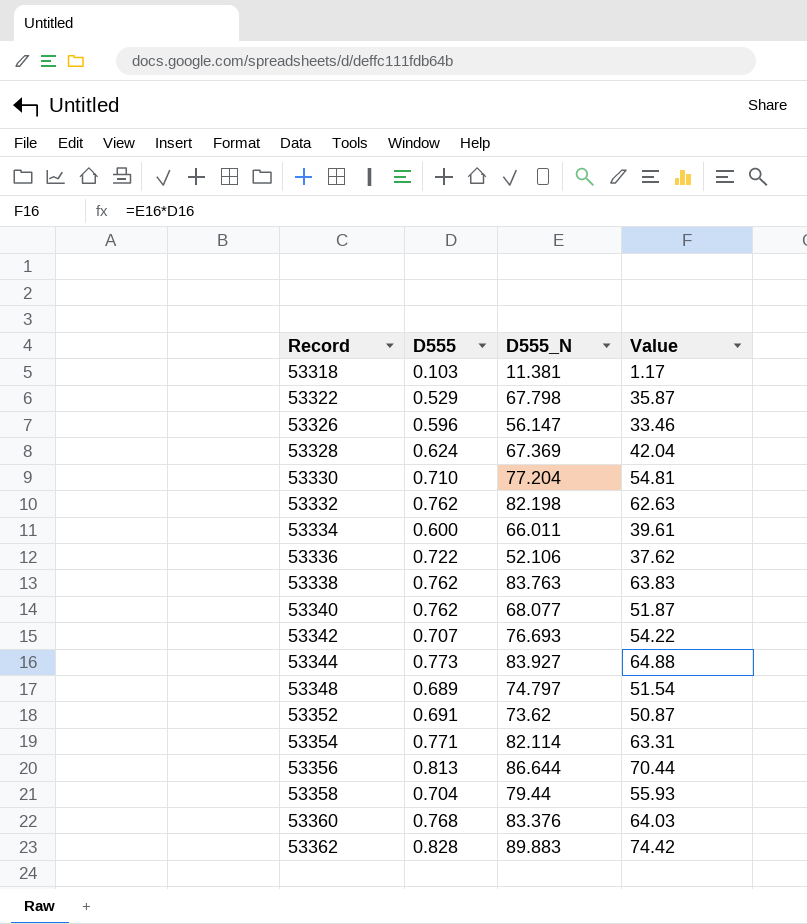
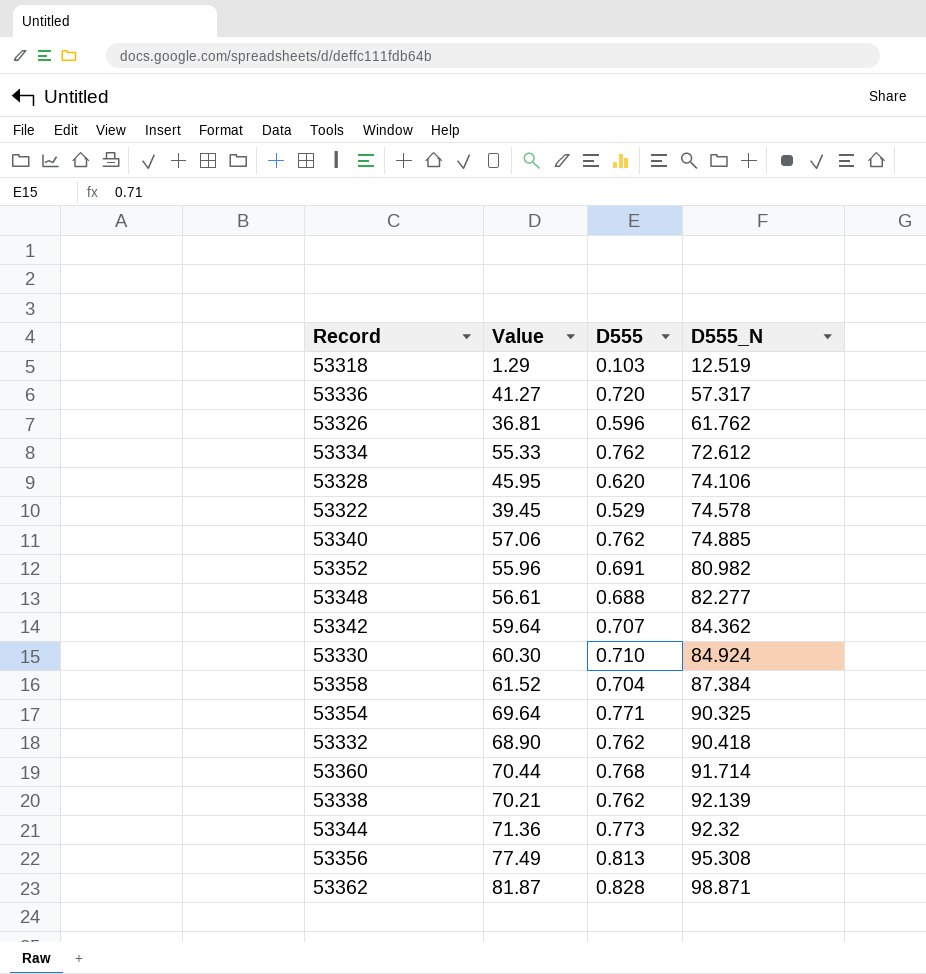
row order: Record ascending -> D555_N ascending
column Value | position: 4 -> 2
53318 | Value: 1.17 -> 1.29
53318 | D555_N: 11.381 -> 12.519
53336 | Value: 37.62 -> 41.27
53336 | D555: 0.722 -> 0.720
53336 | D555_N: 52.106 -> 57.317
53326 | Value: 33.46 -> 36.81
53326 | D555_N: 56.147 -> 61.762
53334 | Value: 39.61 -> 55.33
53334 | D555: 0.600 -> 0.762
53334 | D555_N: 66.011 -> 72.612
53328 | Value: 42.04 -> 45.95
53328 | D555: 0.624 -> 0.620
53328 | D555_N: 67.369 -> 74.106
53322 | Value: 35.87 -> 39.45
53322 | D555_N: 67.798 -> 74.578
53340 | Value: 51.87 -> 57.06
53340 | D555_N: 68.077 -> 74.885
53352 | Value: 50.87 -> 55.96
53352 | D555_N: 73.62 -> 80.982
53348 | Value: 51.54 -> 56.61
53348 | D555: 0.689 -> 0.688
53348 | D555_N: 74.797 -> 82.277
53342 | Value: 54.22 -> 59.64
53342 | D555_N: 76.693 -> 84.362
53330 | Value: 54.81 -> 60.30
53330 | D555_N: 77.204 -> 84.924
53358 | Value: 55.93 -> 61.52
53358 | D555_N: 79.44 -> 87.384
53354 | Value: 63.31 -> 69.64
53354 | D555_N: 82.114 -> 90.325
53332 | Value: 62.63 -> 68.90
53332 | D555_N: 82.198 -> 90.418
53360 | Value: 64.03 -> 70.44
53360 | D555_N: 83.376 -> 91.714
53338 | Value: 63.83 -> 70.21
53338 | D555_N: 83.763 -> 92.139
53344 | Value: 64.88 -> 71.36
53344 | D555_N: 83.927 -> 92.32
53356 | Value: 70.44 -> 77.49
53356 | D555_N: 86.644 -> 95.308
53362 | Value: 74.42 -> 81.87
53362 | D555_N: 89.883 -> 98.871

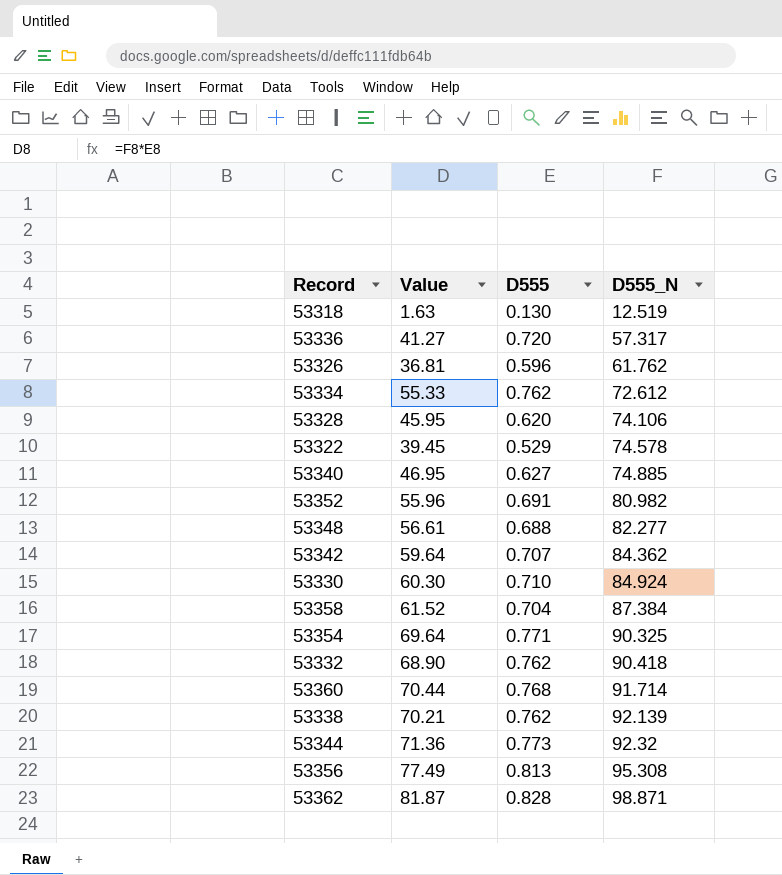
53318 | Value: 1.29 -> 1.63
53318 | D555: 0.103 -> 0.130
53340 | Value: 57.06 -> 46.95
53340 | D555: 0.762 -> 0.627

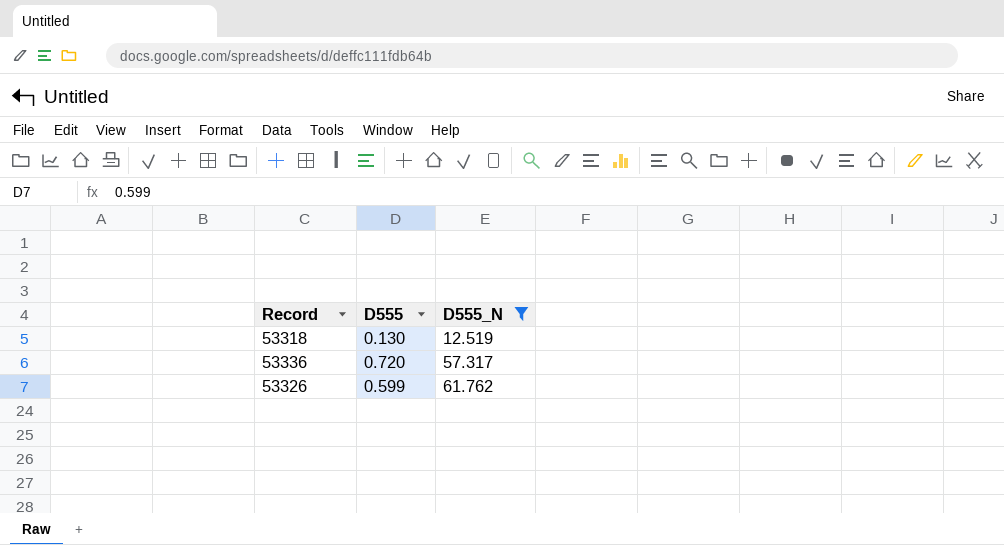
filter: none -> D555_N <= 61.762
column Value | formula: [D555] * [D555_N] -> none
53326 | D555: 0.596 -> 0.599

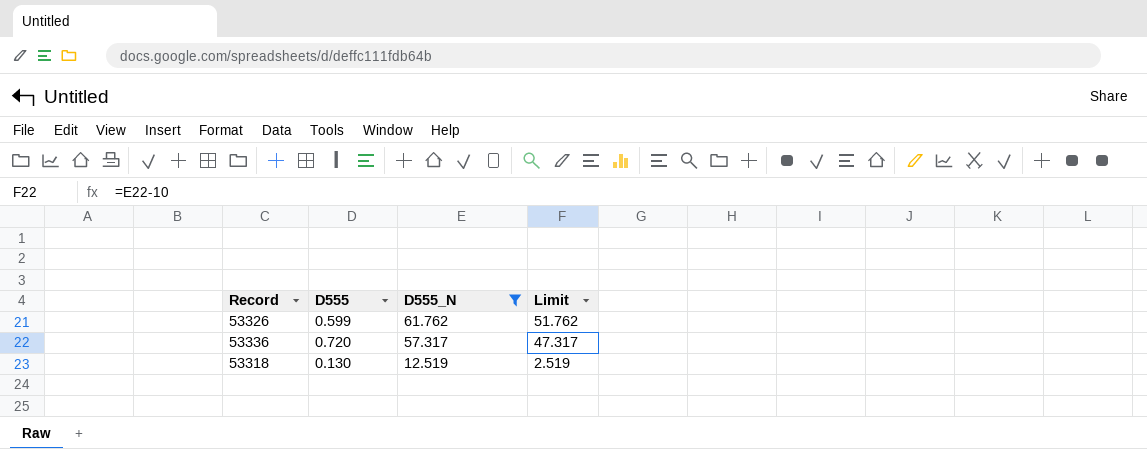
row order: D555_N ascending -> D555_N descending
column Limit | formula: none -> [D555_N] - 10

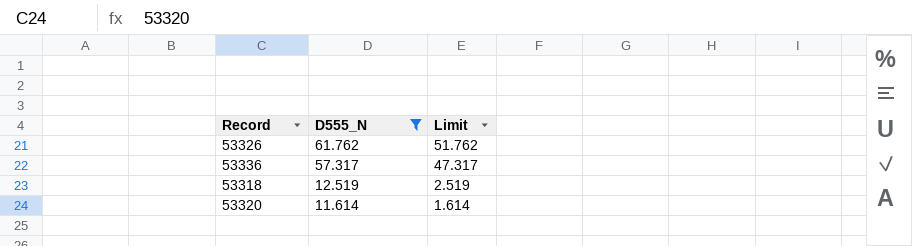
column D555 | position: 2 -> none
row 53320: none -> 11.614 | 1.614

